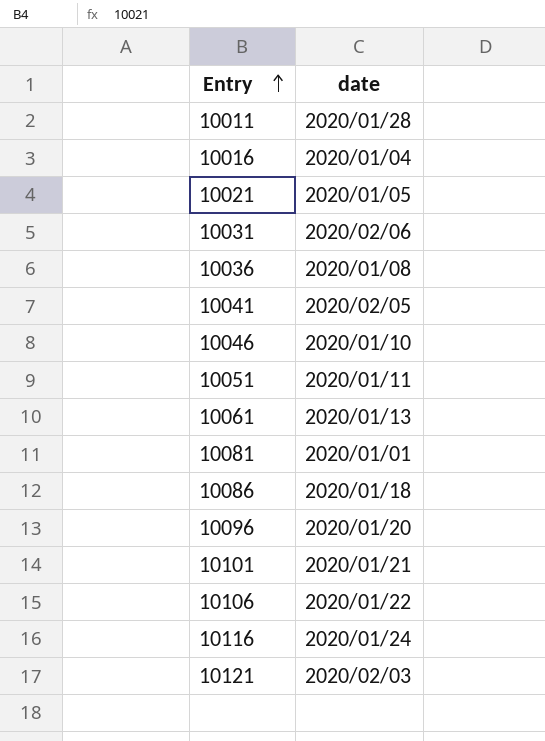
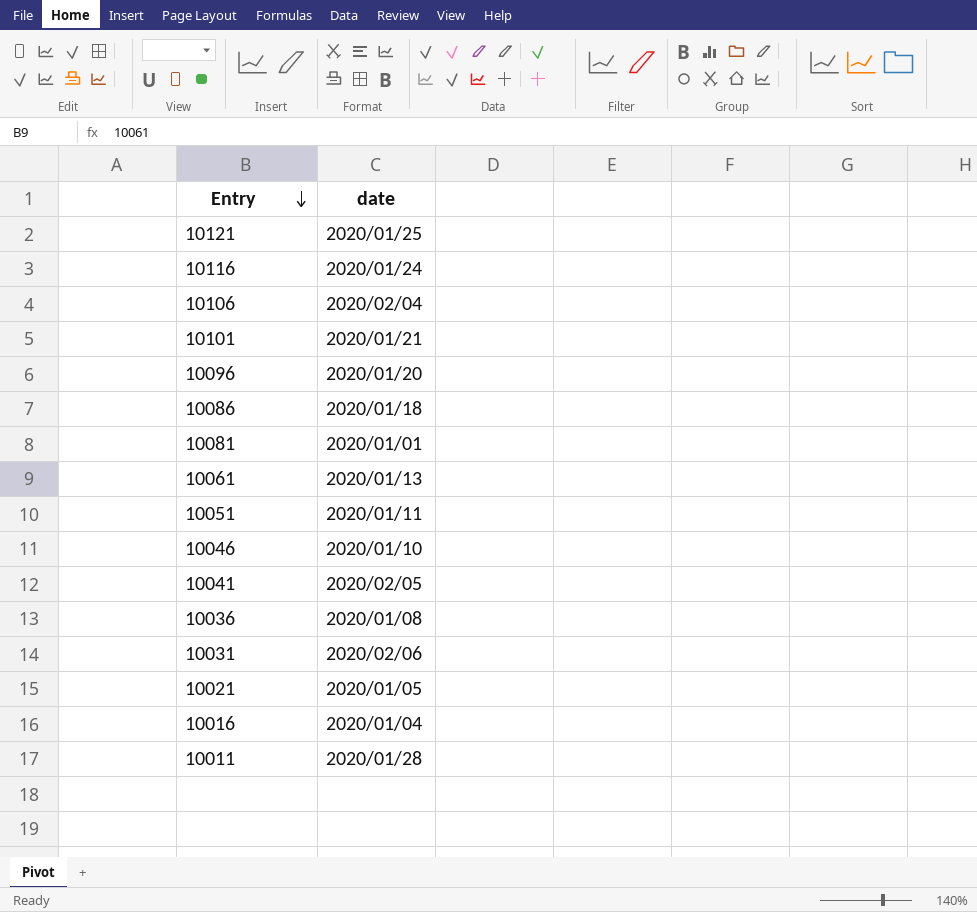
row order: Entry ascending -> Entry descending
10121 | date: 2020/02/03 -> 2020/01/25
10106 | date: 2020/01/22 -> 2020/02/04

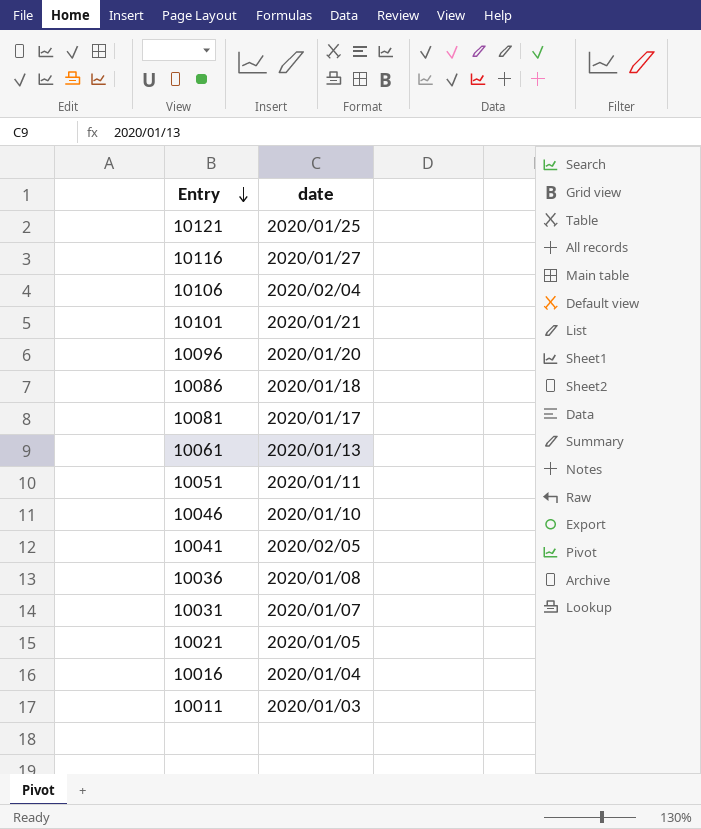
10116 | date: 2020/01/24 -> 2020/01/27
10081 | date: 2020/01/01 -> 2020/01/17
10031 | date: 2020/02/06 -> 2020/01/07
10011 | date: 2020/01/28 -> 2020/01/03

